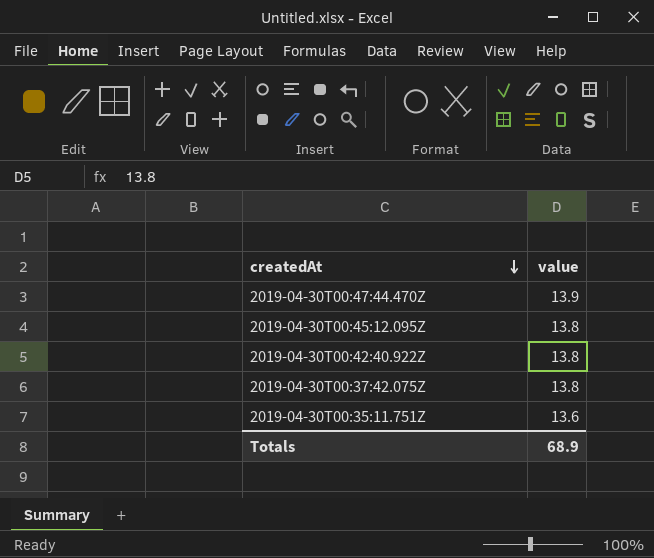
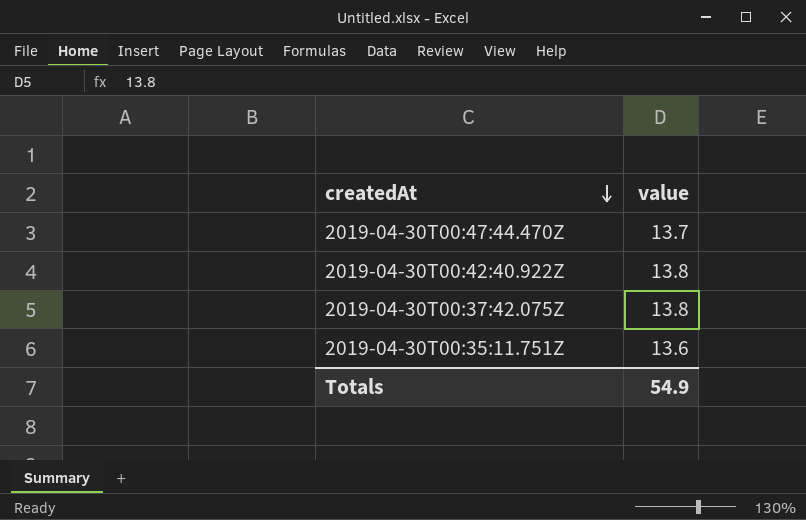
row 2019-04-30T00:45:12.095Z: 13.8 -> none
2019-04-30T00:47:44.470Z | value: 13.9 -> 13.7
Totals | value: 68.9 -> 54.9

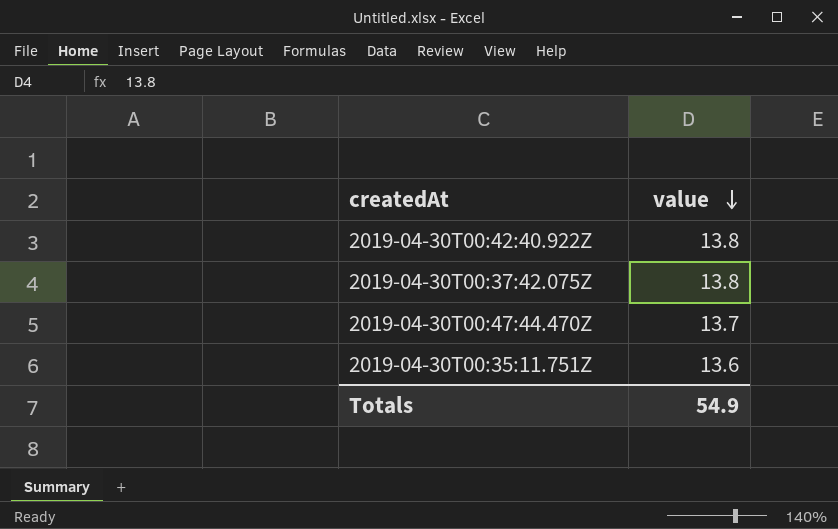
row order: createdAt descending -> value descending

